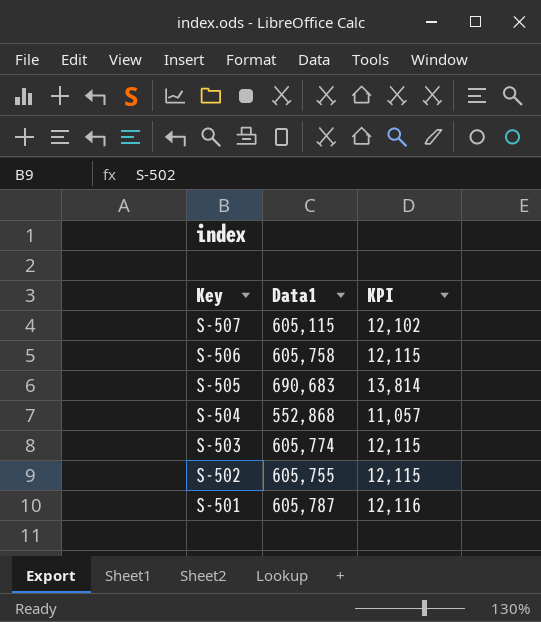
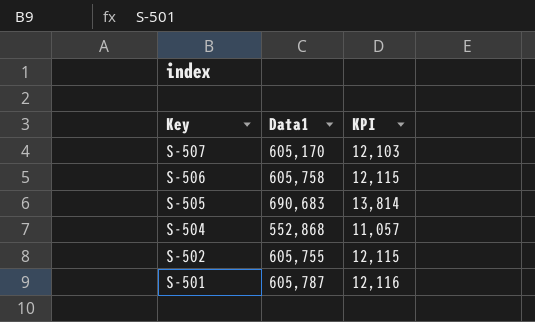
row S-503: 605,774 | 12,115 -> none
S-507 | Data1: 605,115 -> 605,170
S-507 | KPI: 12,102 -> 12,103

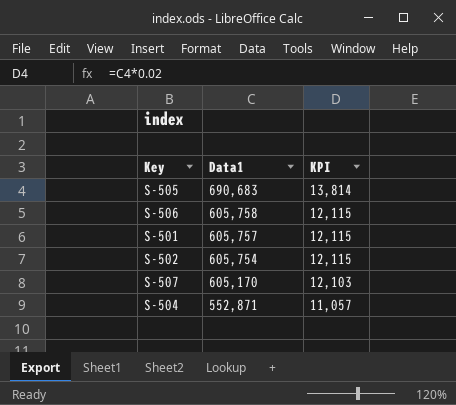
row order: Key descending -> Data1 descending
S-501 | Data1: 605,787 -> 605,757
S-501 | KPI: 12,116 -> 12,115
S-502 | Data1: 605,755 -> 605,754
S-504 | Data1: 552,868 -> 552,871

